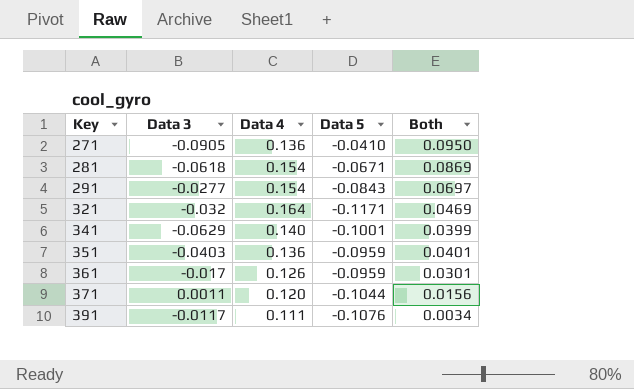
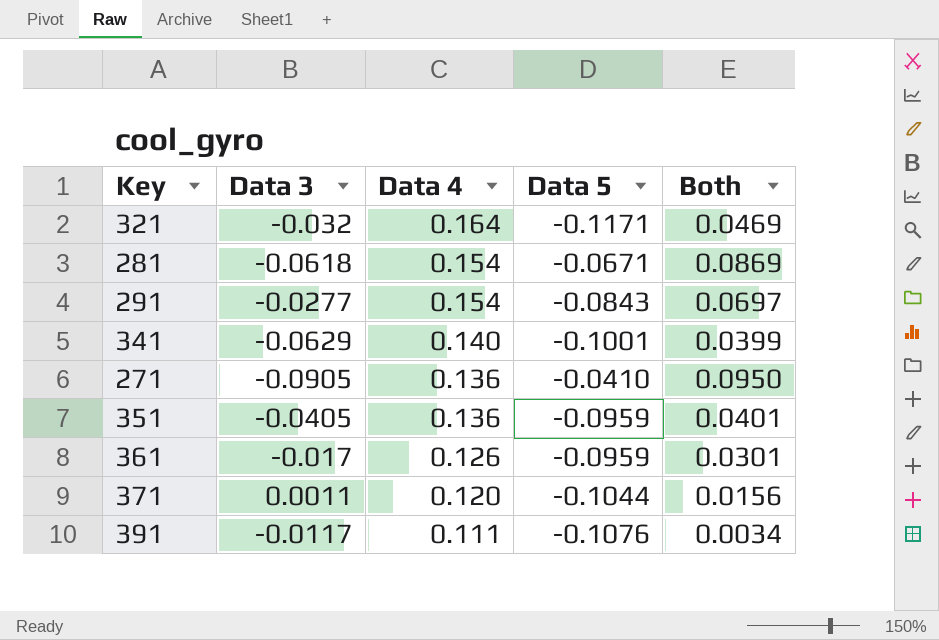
row order: Key ascending -> Data 4 descending
351 | Data 3: -0.0403 -> -0.0405

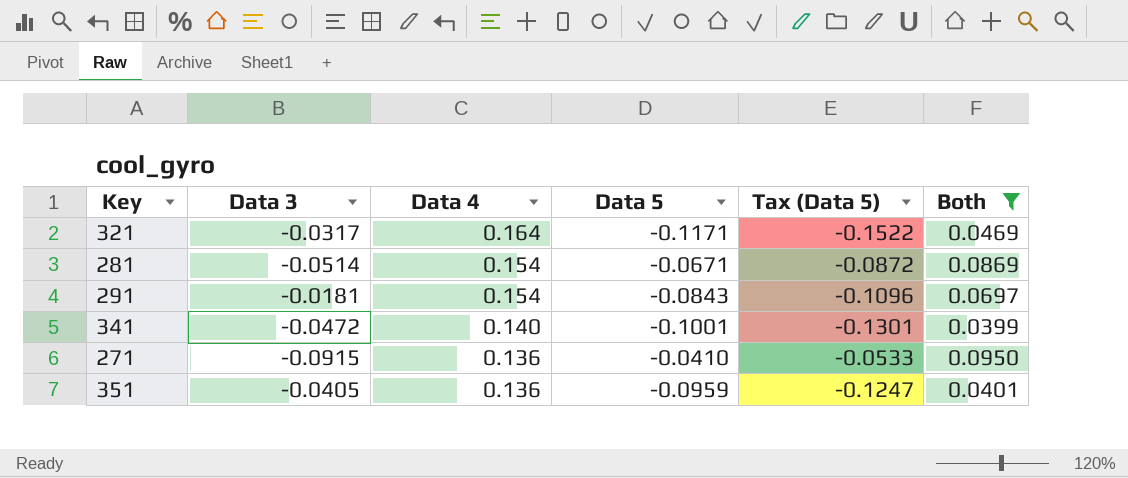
filter: none -> Both >= 0.0399
column Tax (Data 5) | formula: none -> [Data 5] * 1.3
321 | Data 3: -0.032 -> -0.0317
281 | Data 3: -0.0618 -> -0.0514
291 | Data 3: -0.0277 -> -0.0181
341 | Data 3: -0.0629 -> -0.0472
271 | Data 3: -0.0905 -> -0.0915

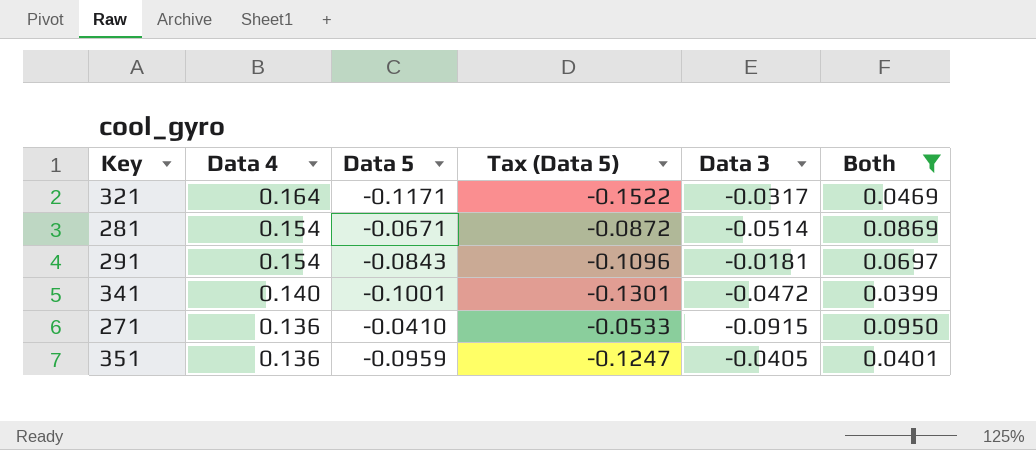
column Data 3 | position: 2 -> 5

